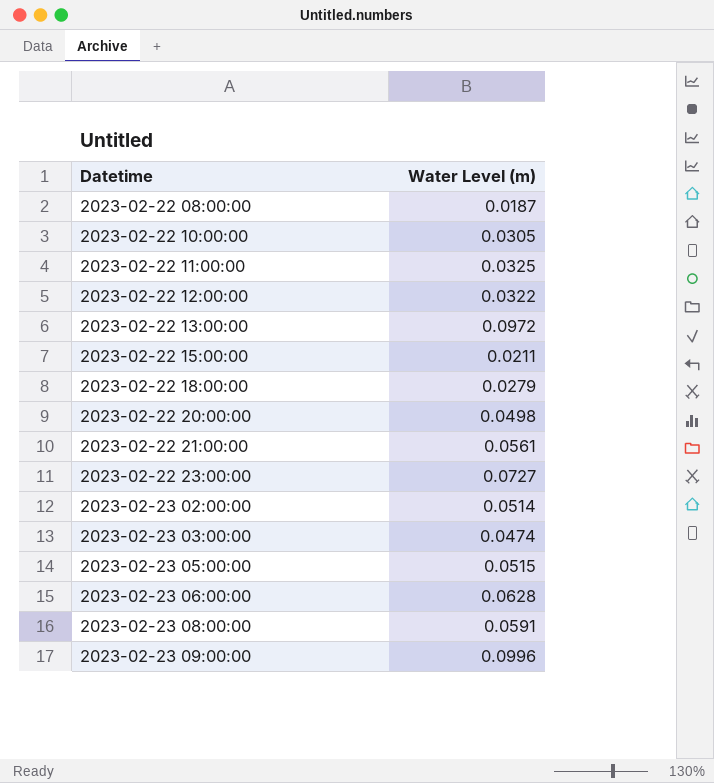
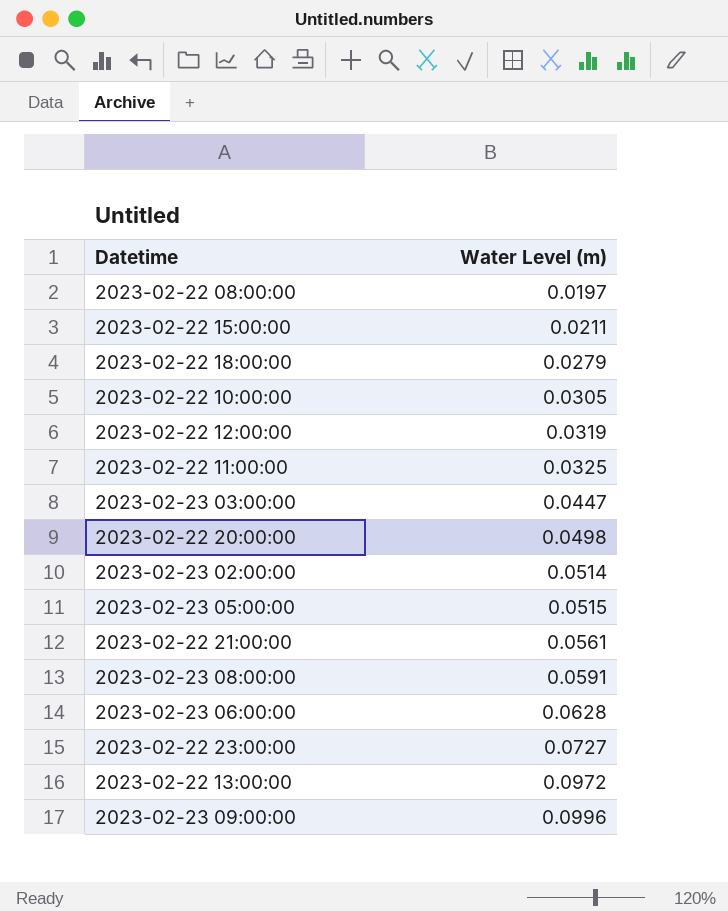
row order: Datetime ascending -> Water Level (m) ascending
2023-02-22 08:00:00 | Water Level (m): 0.0187 -> 0.0197
2023-02-22 12:00:00 | Water Level (m): 0.0322 -> 0.0319
2023-02-23 03:00:00 | Water Level (m): 0.0474 -> 0.0447

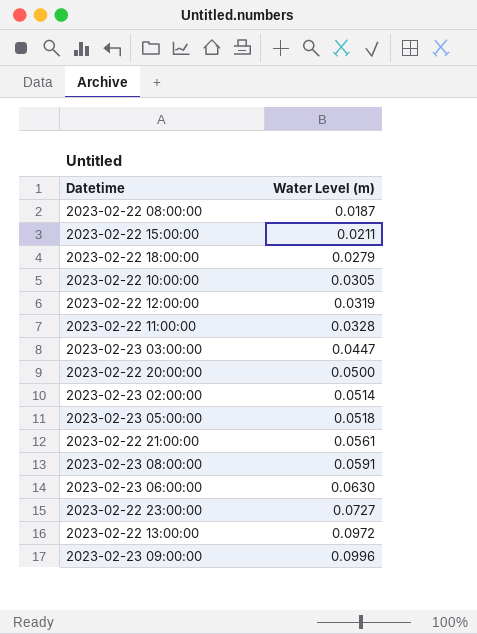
2023-02-22 08:00:00 | Water Level (m): 0.0197 -> 0.0187
2023-02-22 11:00:00 | Water Level (m): 0.0325 -> 0.0328
2023-02-22 20:00:00 | Water Level (m): 0.0498 -> 0.0500
2023-02-23 05:00:00 | Water Level (m): 0.0515 -> 0.0518
2023-02-23 06:00:00 | Water Level (m): 0.0628 -> 0.0630

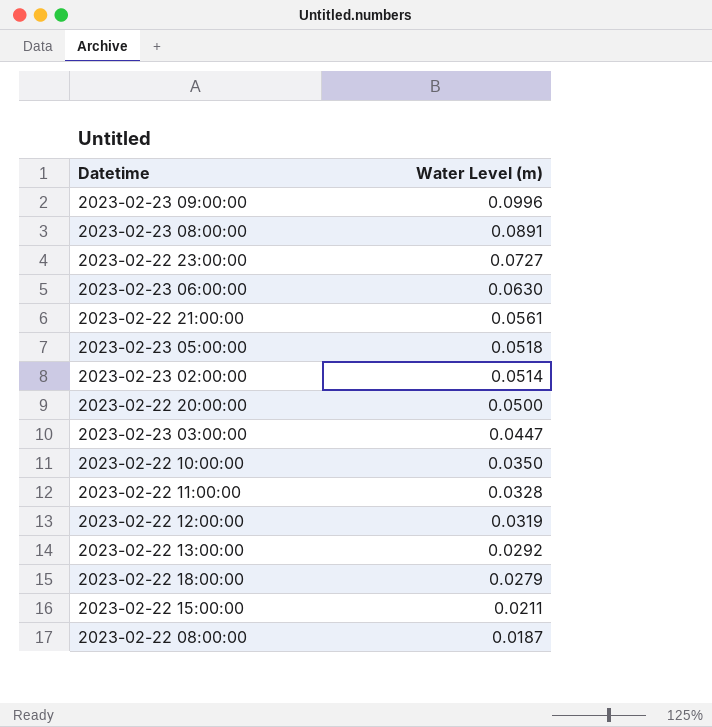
row order: Water Level (m) ascending -> Water Level (m) descending
2023-02-23 08:00:00 | Water Level (m): 0.0591 -> 0.0891
2023-02-22 10:00:00 | Water Level (m): 0.0305 -> 0.0350
2023-02-22 13:00:00 | Water Level (m): 0.0972 -> 0.0292

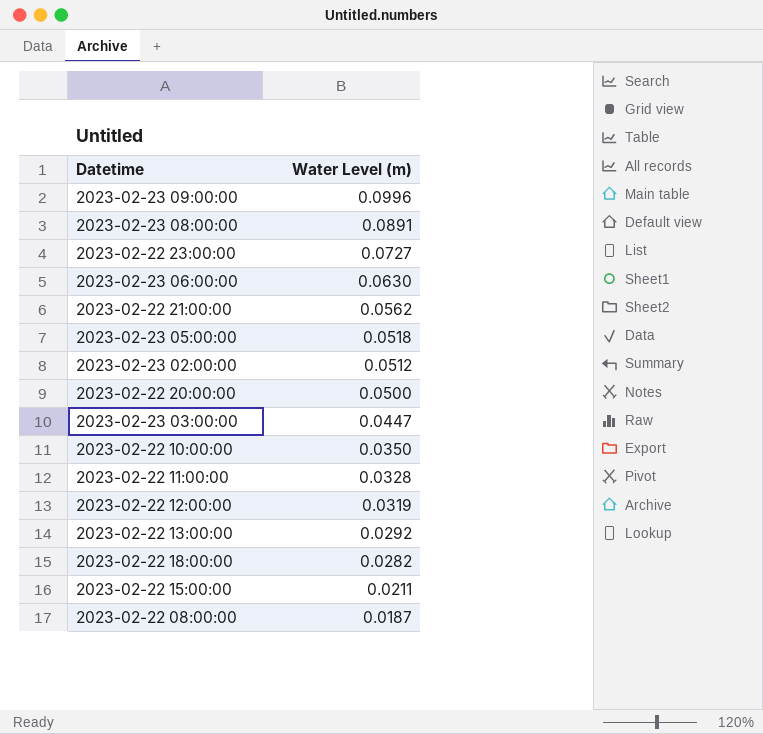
2023-02-22 21:00:00 | Water Level (m): 0.0561 -> 0.0562
2023-02-23 02:00:00 | Water Level (m): 0.0514 -> 0.0512
2023-02-22 18:00:00 | Water Level (m): 0.0279 -> 0.0282

